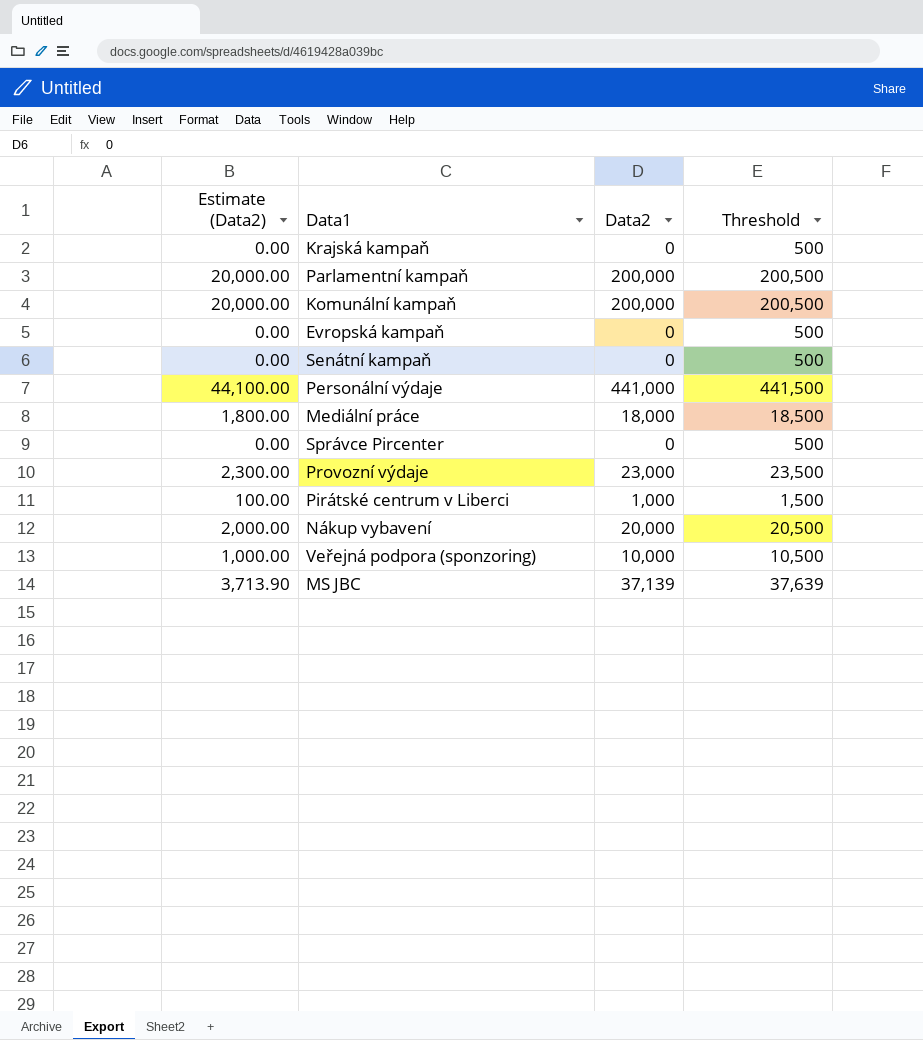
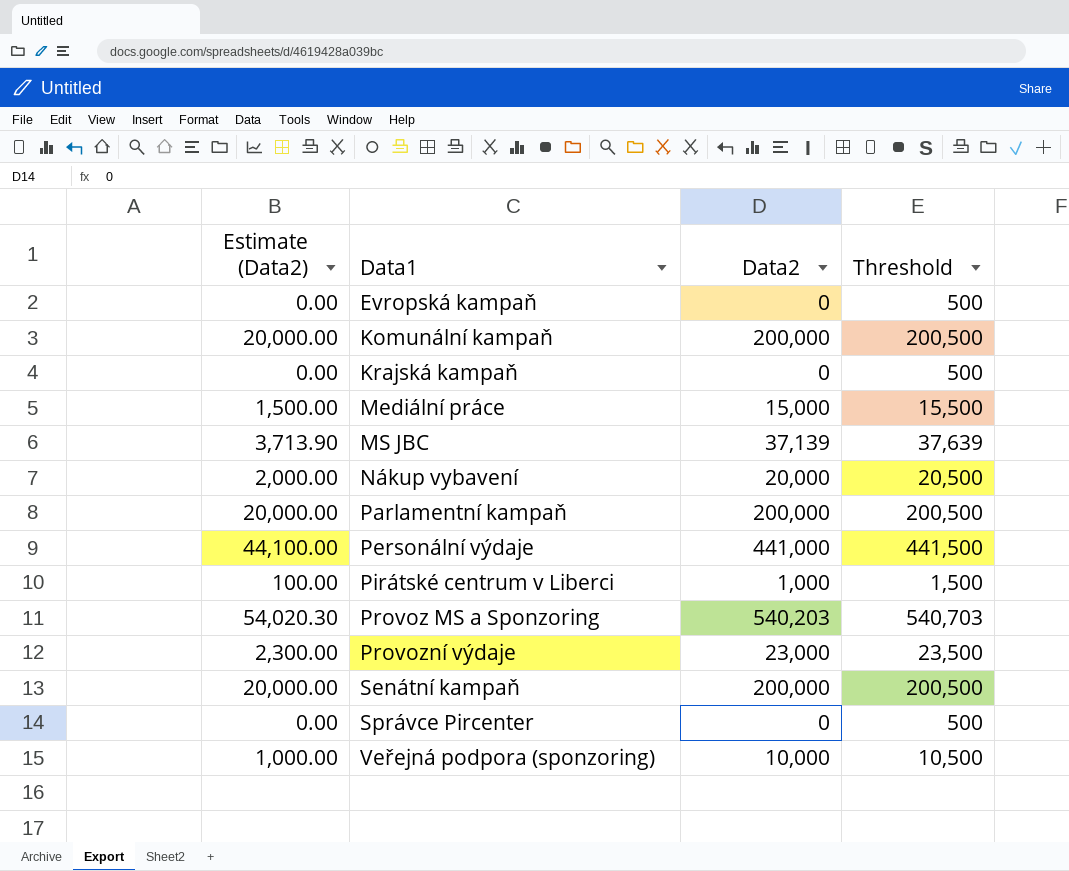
row order: none -> Data1 ascending
Mediální práce | Estimate (Data2): 1,800.00 -> 1,500.00
Mediální práce | Data2: 18,000 -> 15,000
Mediální práce | Threshold: 18,500 -> 15,500
row Provoz MS a Sponzoring: none -> 54,020.30 | 540,203 | 540,703
Senátní kampaň | Estimate (Data2): 0.00 -> 20,000.00
Senátní kampaň | Data2: 0 -> 200,000
Senátní kampaň | Threshold: 500 -> 200,500

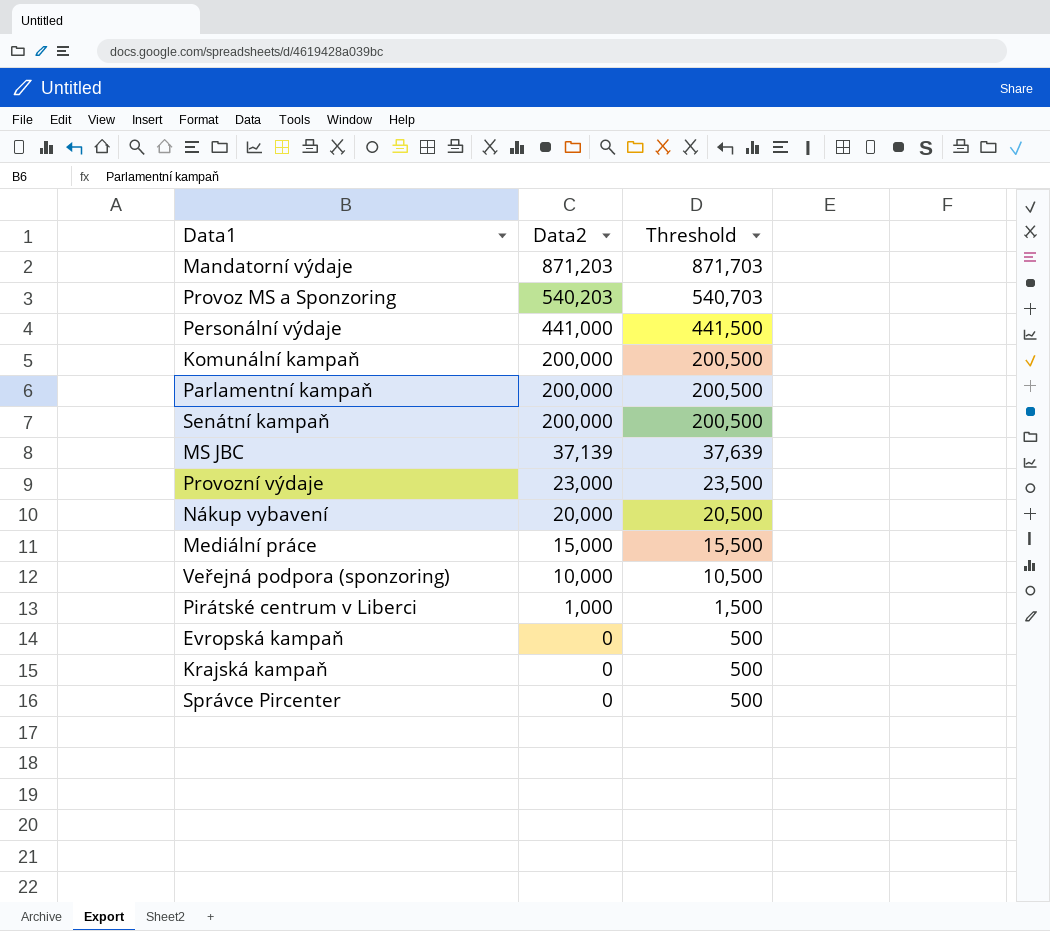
row order: Data1 ascending -> Data2 descending
column Estimate (Data2) | formula: [Data2] * 0.1 -> none
row Mandatorní výdaje: none -> 871,203 | 871,703

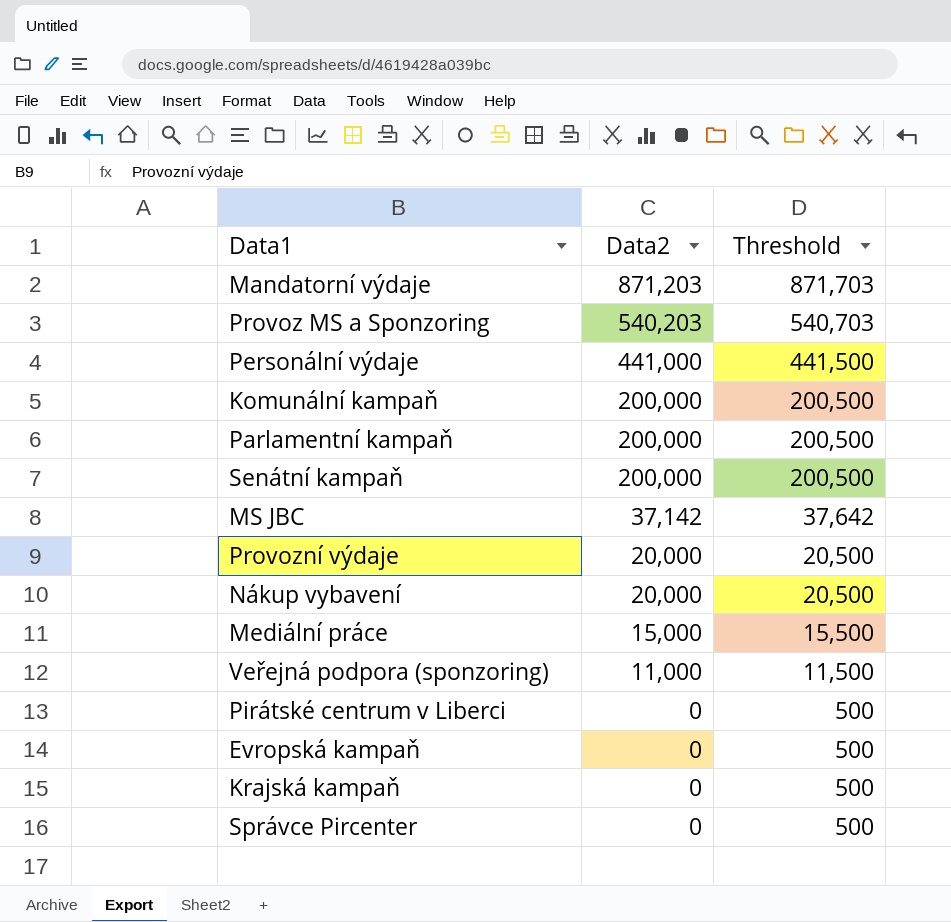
MS JBC | Data2: 37,139 -> 37,142
MS JBC | Threshold: 37,639 -> 37,642
Provozní výdaje | Data2: 23,000 -> 20,000
Provozní výdaje | Threshold: 23,500 -> 20,500
Veřejná podpora (sponzoring) | Data2: 10,000 -> 11,000
Veřejná podpora (sponzoring) | Threshold: 10,500 -> 11,500
Pirátské centrum v Liberci | Data2: 1,000 -> 0
Pirátské centrum v Liberci | Threshold: 1,500 -> 500

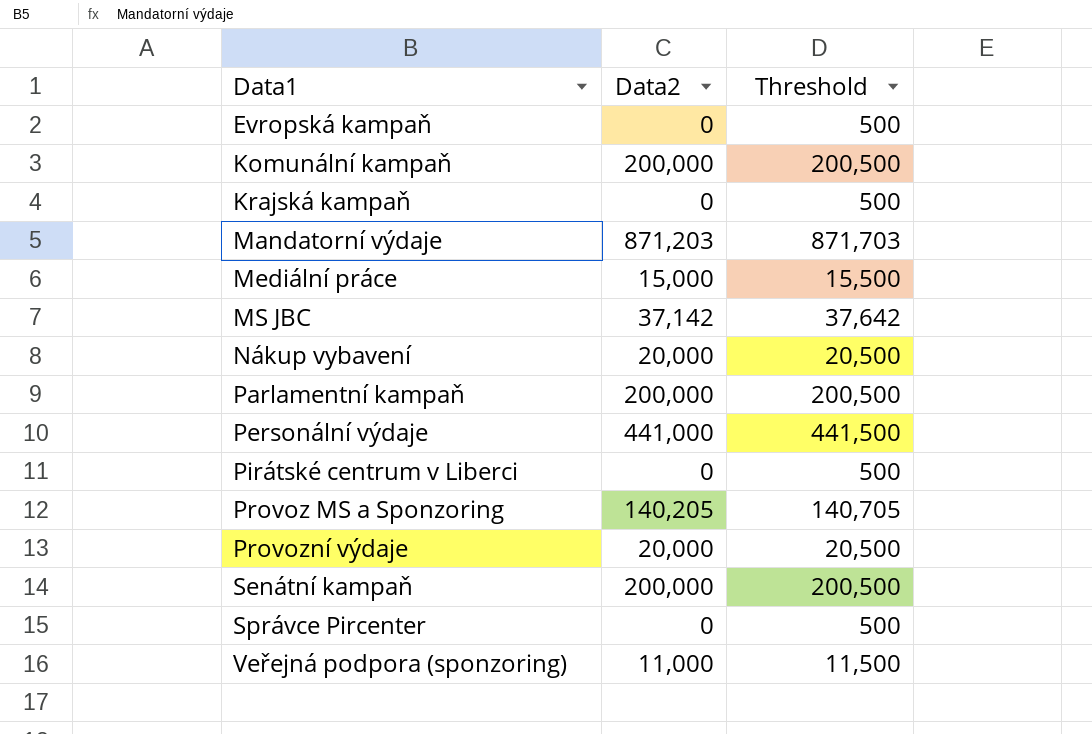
row order: Data2 descending -> Data1 ascending
Provoz MS a Sponzoring | Data2: 540,203 -> 140,205
Provoz MS a Sponzoring | Threshold: 540,703 -> 140,705

